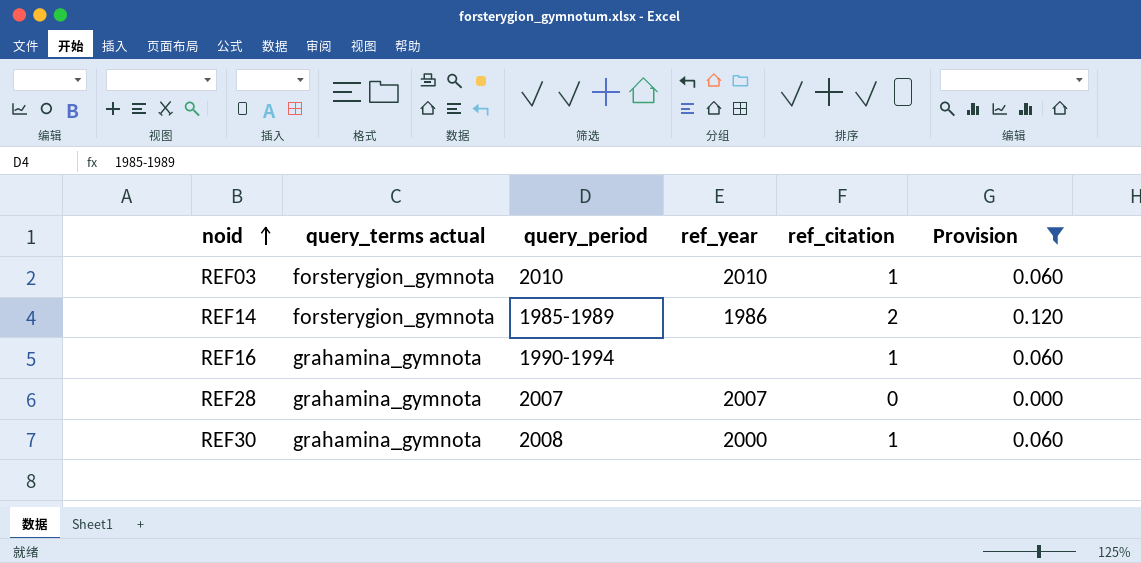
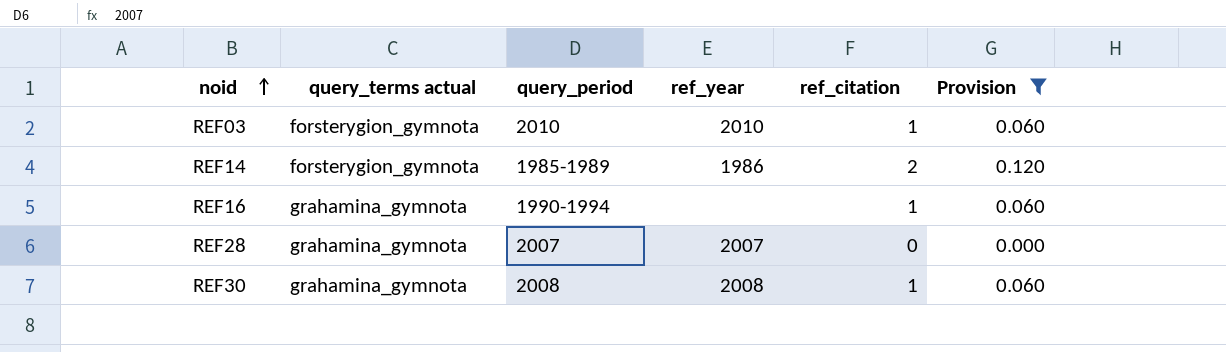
REF30 | ref_year: 2000 -> 2008

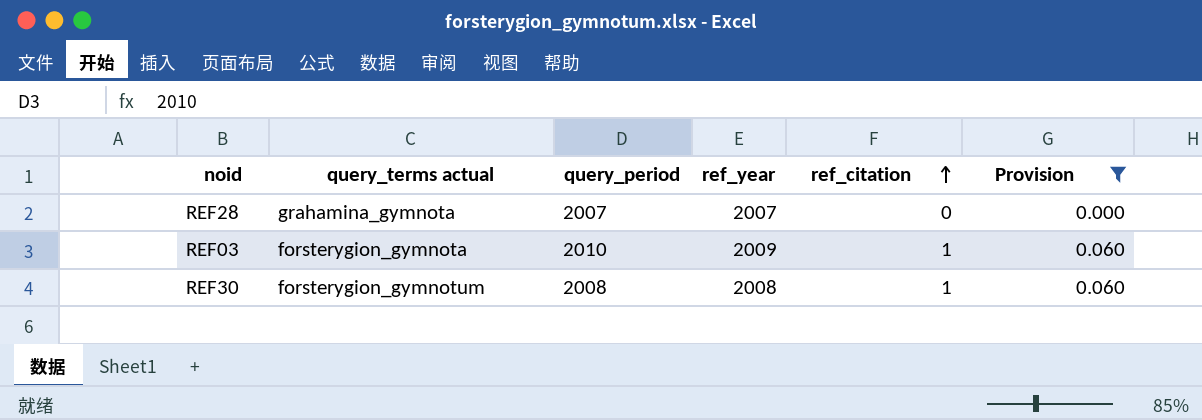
row order: noid ascending -> ref_citation ascending
row REF14: forsterygion_gymnota | 1985-1989 | 1986 | 2 | 0.120 -> none
row REF16: grahamina_gymnota | 1990-1994 | none | 1 | 0.060 -> none
REF03 | ref_year: 2010 -> 2009
REF30 | query_terms actual: grahamina_gymnota -> forsterygion_gymnotum

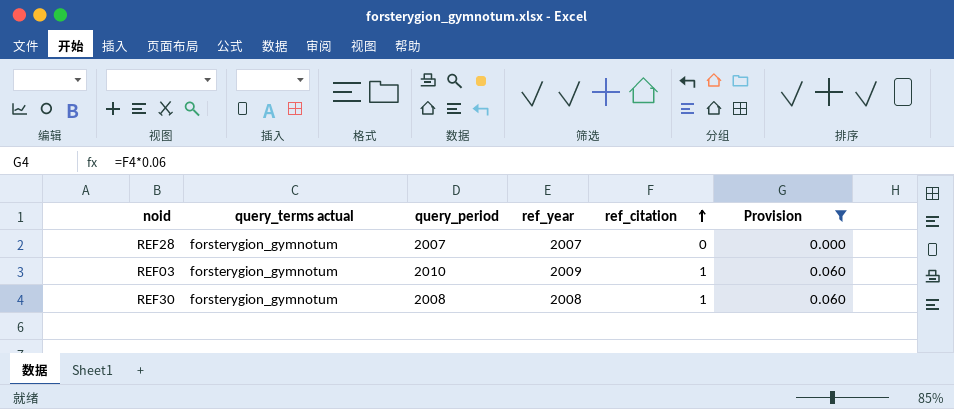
REF28 | query_terms actual: grahamina_gymnota -> forsterygion_gymnotum
REF03 | query_terms actual: forsterygion_gymnota -> forsterygion_gymnotum

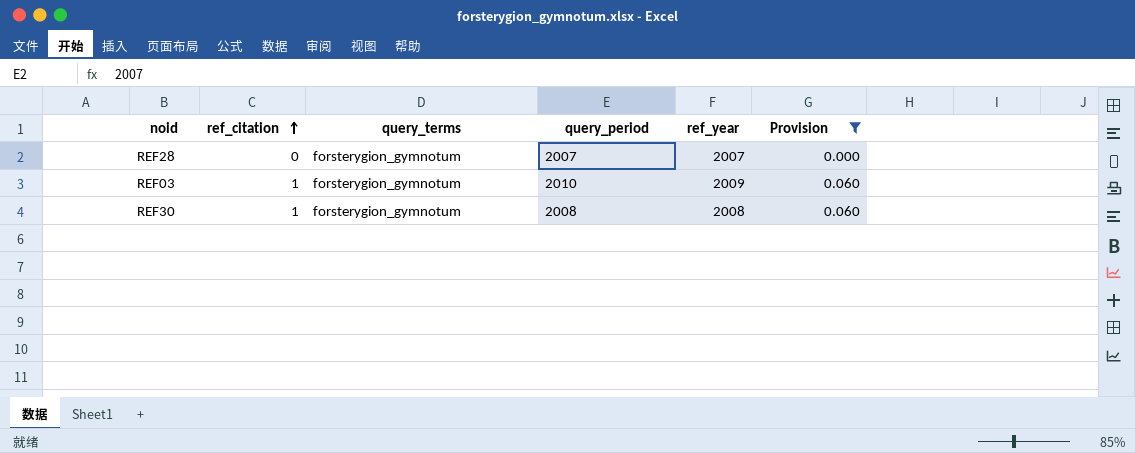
column ref_citation | position: 5 -> 2
column name: query_terms actual -> query_terms

